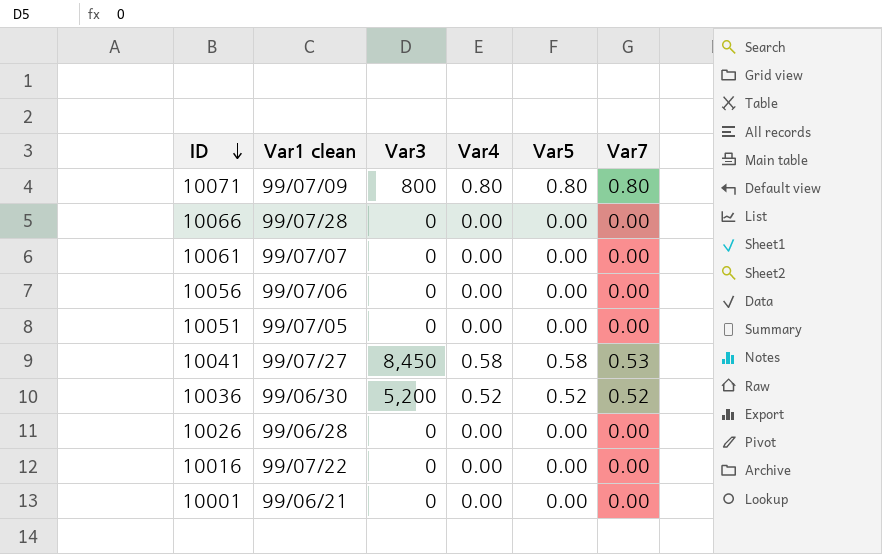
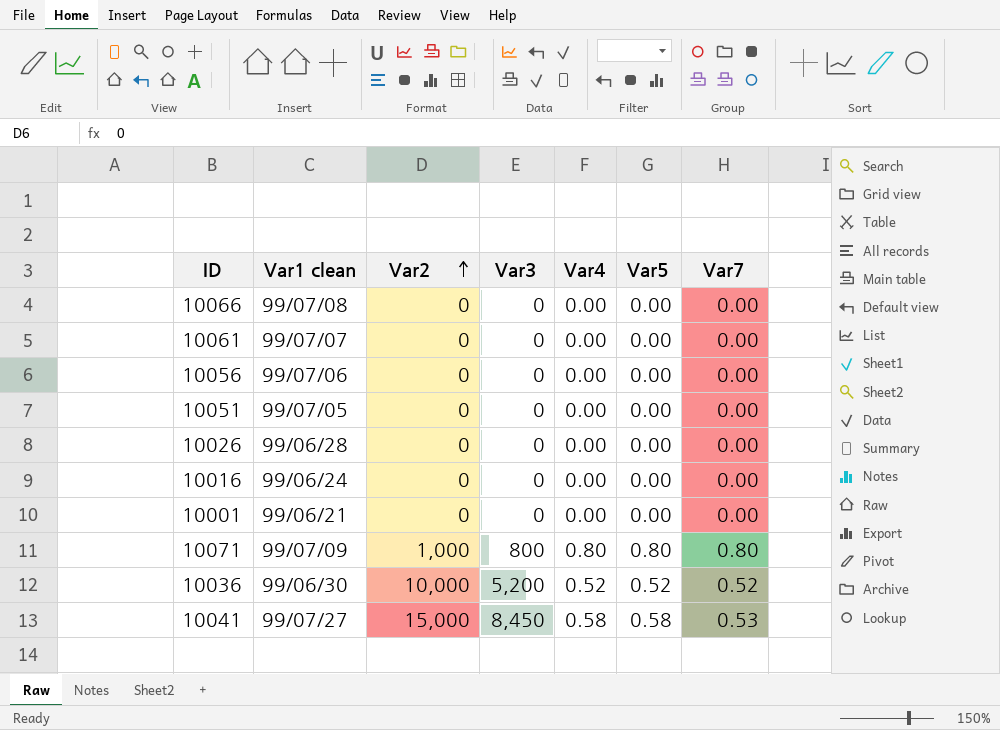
row order: ID descending -> Var2 ascending
column Var2 | position: none -> 3
10066 | Var1 clean: 99/07/28 -> 99/07/08
10016 | Var1 clean: 99/07/22 -> 99/06/24

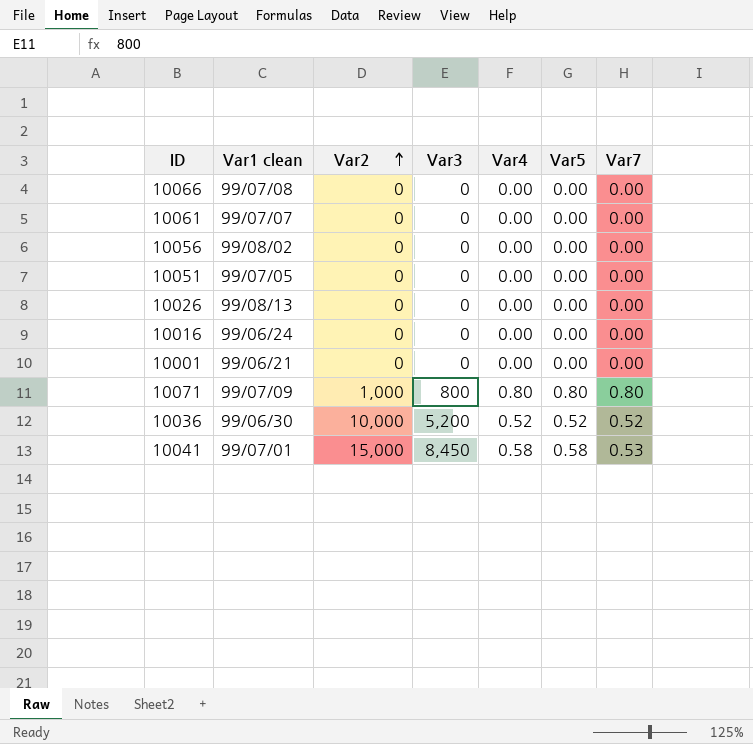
10056 | Var1 clean: 99/07/06 -> 99/08/02
10026 | Var1 clean: 99/06/28 -> 99/08/13
10041 | Var1 clean: 99/07/27 -> 99/07/01

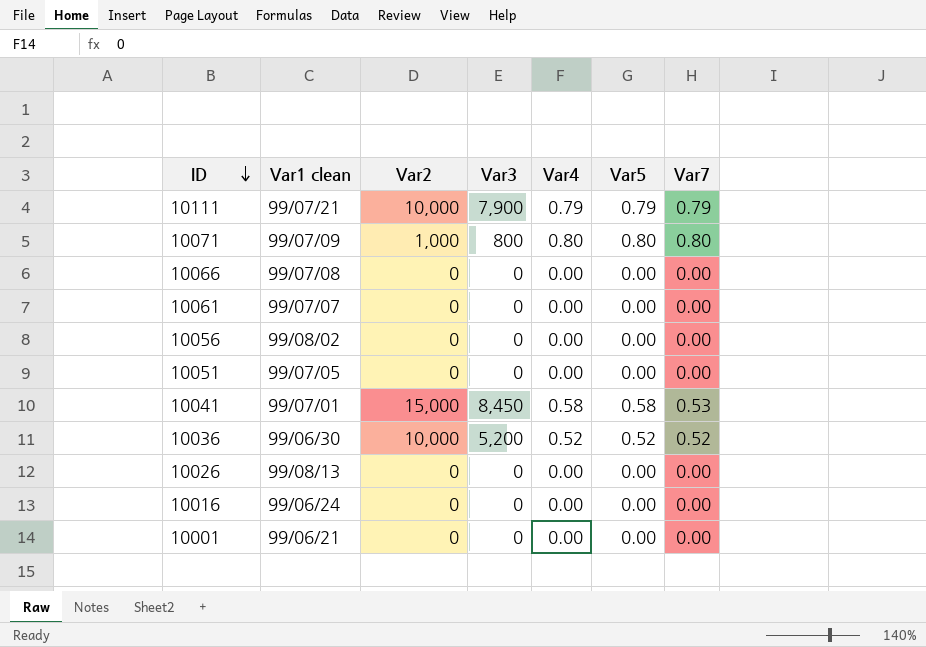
row order: Var2 ascending -> ID descending
row 10111: none -> 99/07/21 | 10,000 | 7,900 | 0.79 | 0.79 | 0.79

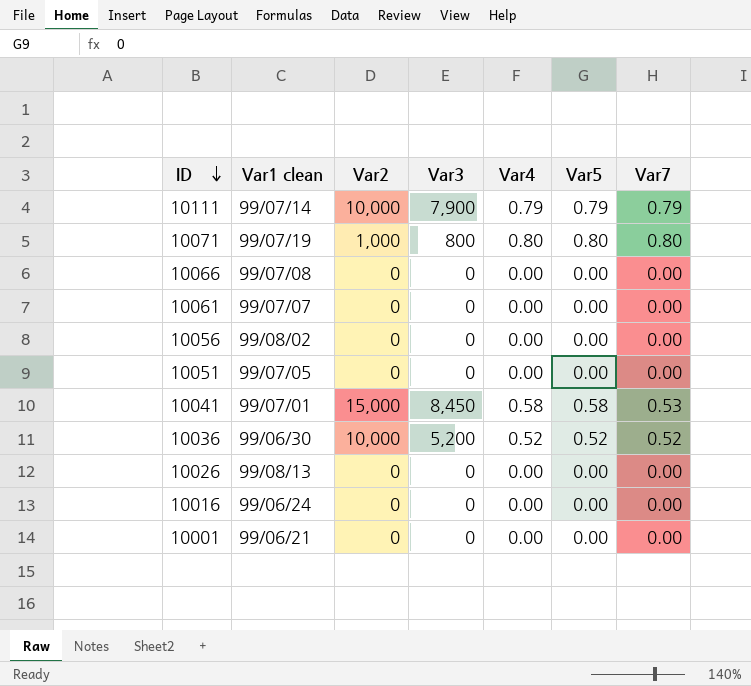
10111 | Var1 clean: 99/07/21 -> 99/07/14
10071 | Var1 clean: 99/07/09 -> 99/07/19

